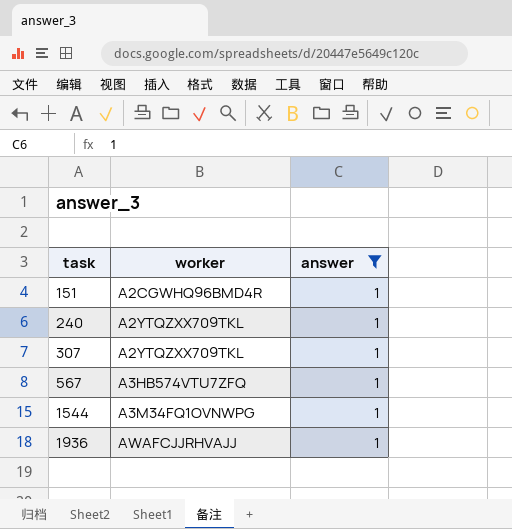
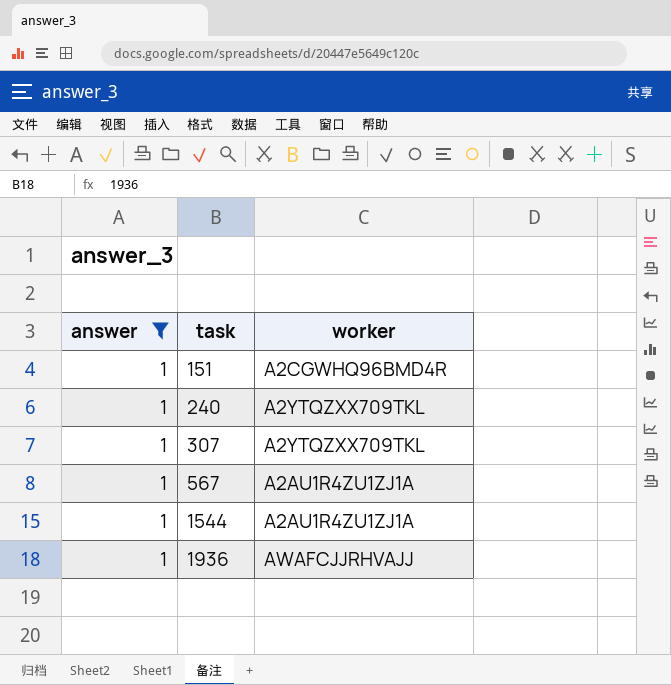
column answer | position: 3 -> 1
567 | worker: A3HB574VTU7ZFQ -> A2AU1R4ZU1ZJ1A
1544 | worker: A3M34FQ1OVNWPG -> A2AU1R4ZU1ZJ1A

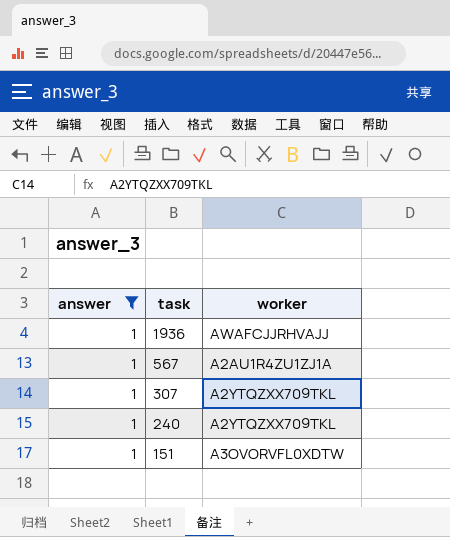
row order: task ascending -> task descending
row 1544: 1 | A2AU1R4ZU1ZJ1A -> none
151 | worker: A2CGWHQ96BMD4R -> A3OVORVFL0XDTW

